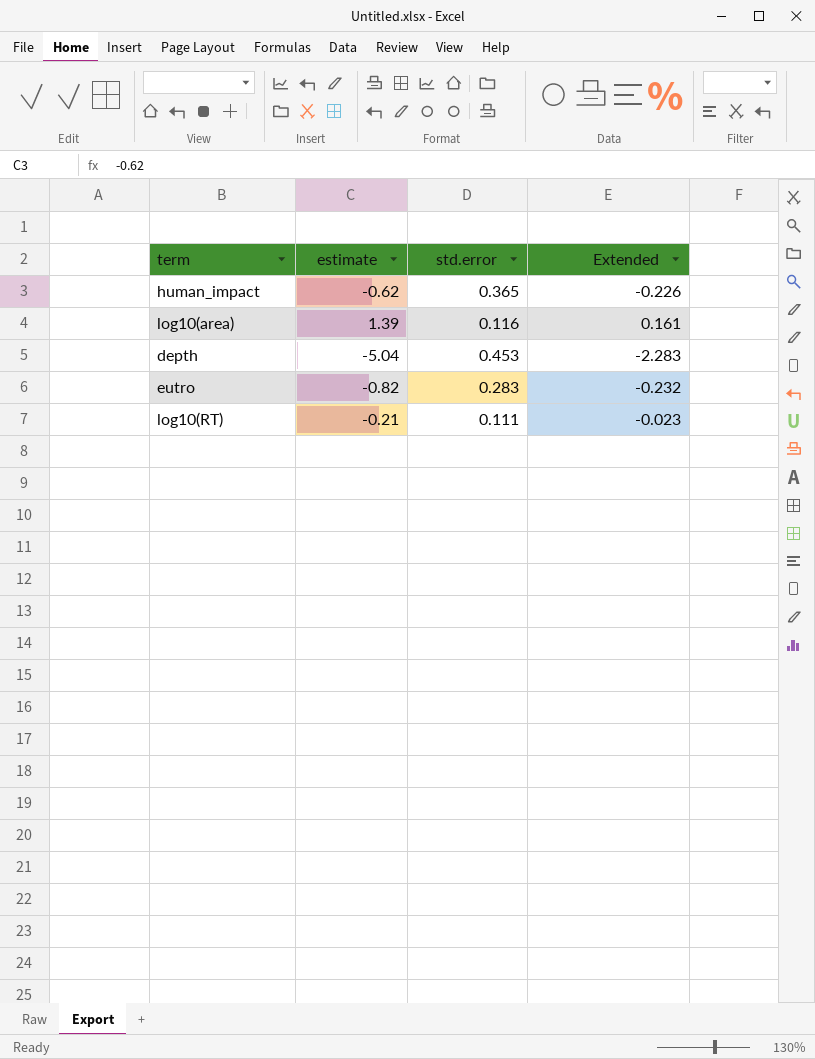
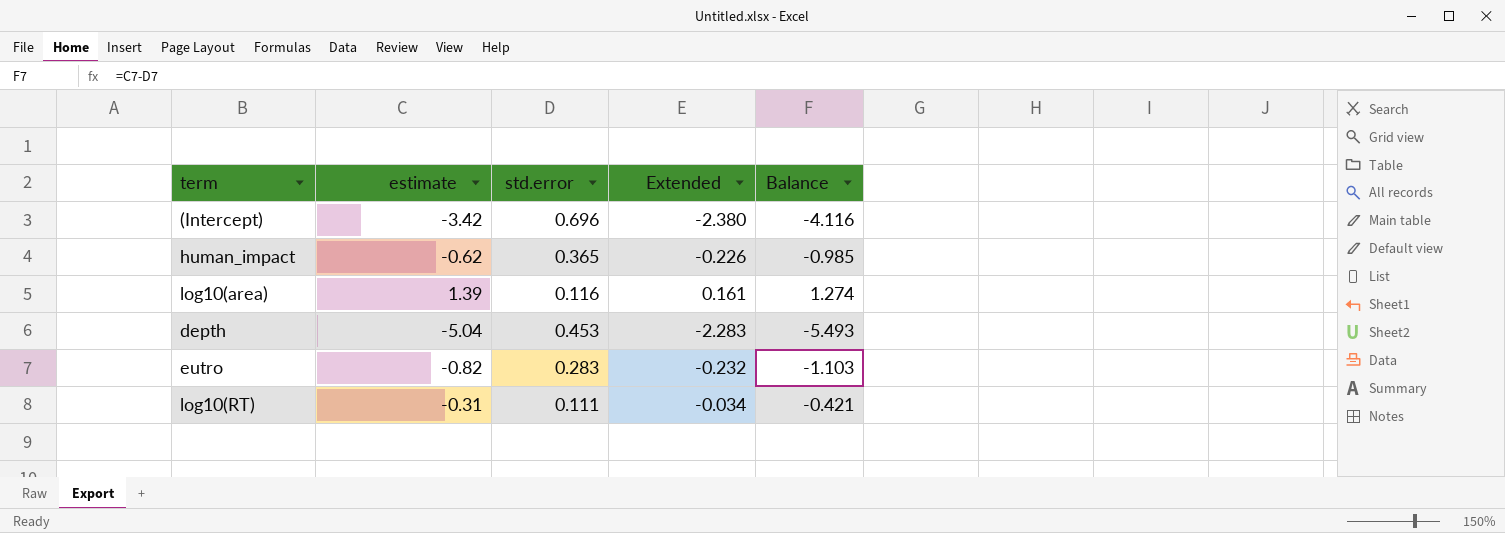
column Balance | formula: none -> [estimate] - [std.error]
row (Intercept): none -> -3.42 | 0.696 | -2.380 | -4.116
log10(RT) | estimate: -0.21 -> -0.31
log10(RT) | Extended: -0.023 -> -0.034

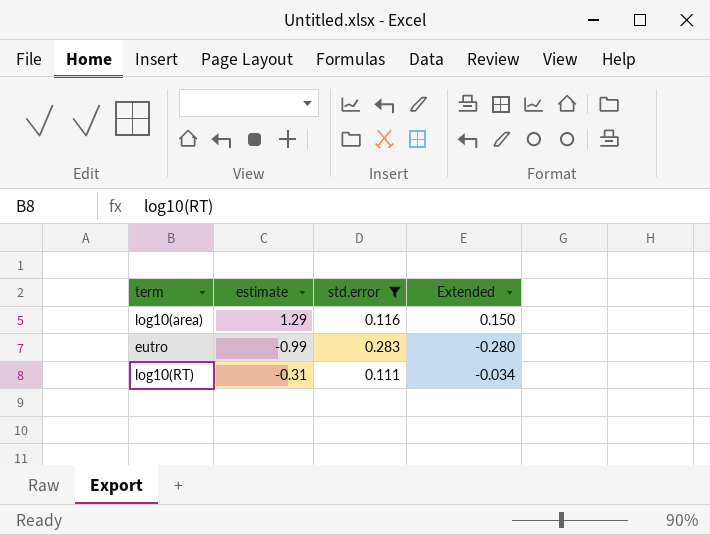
filter: none -> std.error <= 0.283
column Balance | formula: [estimate] - [std.error] -> none
log10(area) | estimate: 1.39 -> 1.29
log10(area) | Extended: 0.161 -> 0.150
eutro | estimate: -0.82 -> -0.99
eutro | Extended: -0.232 -> -0.280

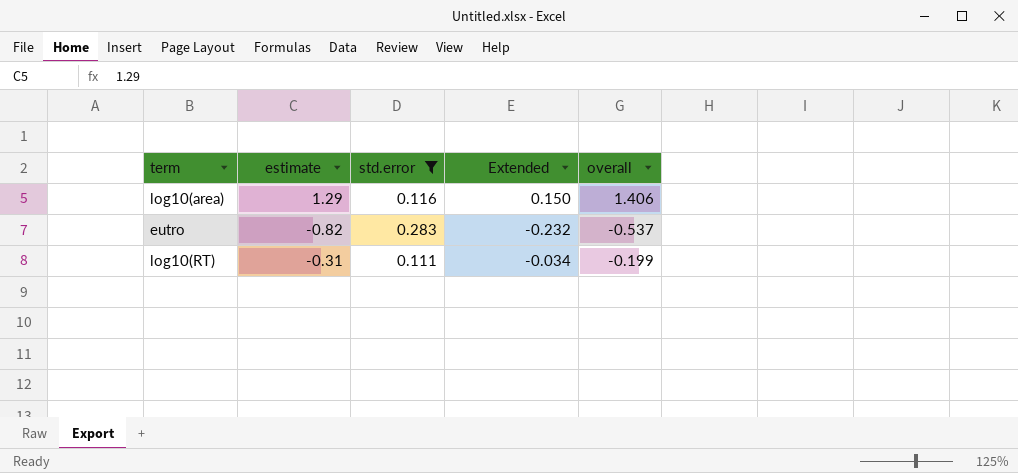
column overall | formula: none -> [estimate] + [std.error]
eutro | estimate: -0.99 -> -0.82
eutro | Extended: -0.280 -> -0.232

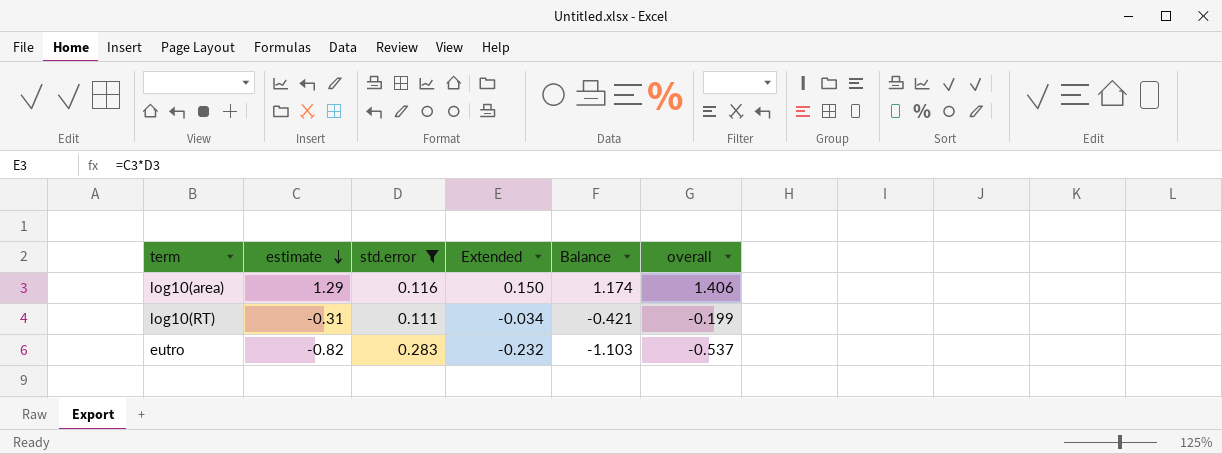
row order: none -> estimate descending
column Balance | formula: none -> [estimate] - [std.error]

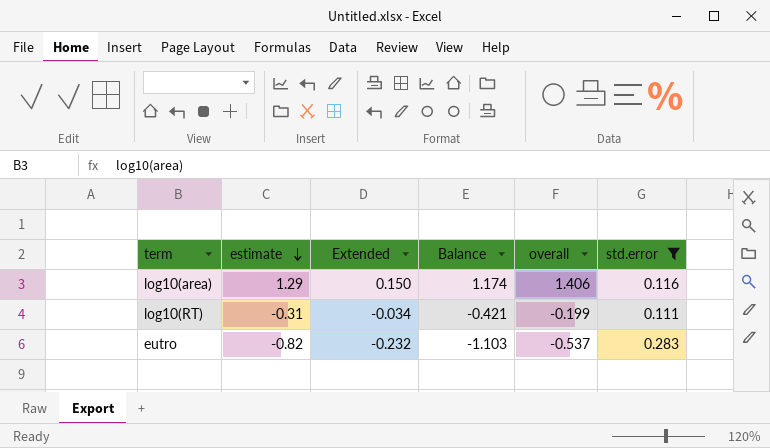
column std.error | position: 3 -> 6

